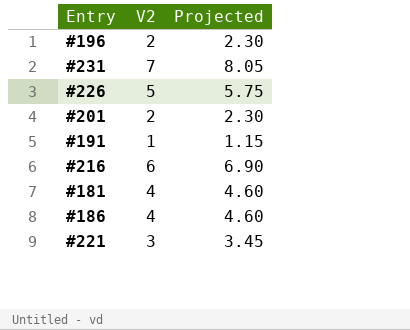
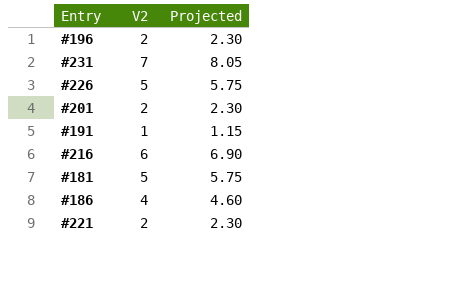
#181 | V2: 4 -> 5
#181 | Projected: 4.60 -> 5.75
#221 | V2: 3 -> 2
#221 | Projected: 3.45 -> 2.30

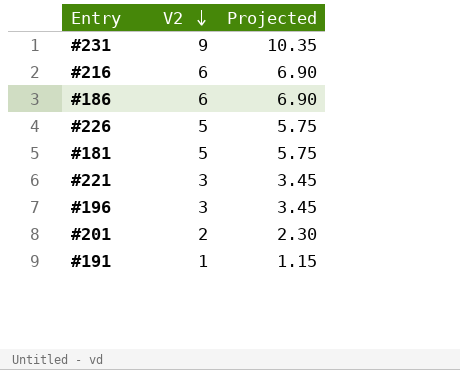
row order: none -> V2 descending
#231 | V2: 7 -> 9
#231 | Projected: 8.05 -> 10.35
#186 | V2: 4 -> 6
#186 | Projected: 4.60 -> 6.90
#221 | V2: 2 -> 3
#221 | Projected: 2.30 -> 3.45
#196 | V2: 2 -> 3
#196 | Projected: 2.30 -> 3.45

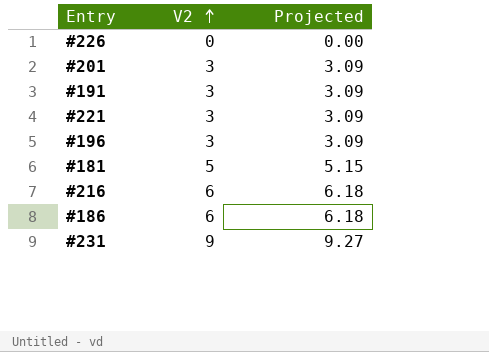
row order: V2 descending -> V2 ascending
column Projected | formula: [V2] * 1.15 -> [V2] * 1.03
#226 | V2: 5 -> 0
#201 | V2: 2 -> 3
#191 | V2: 1 -> 3

